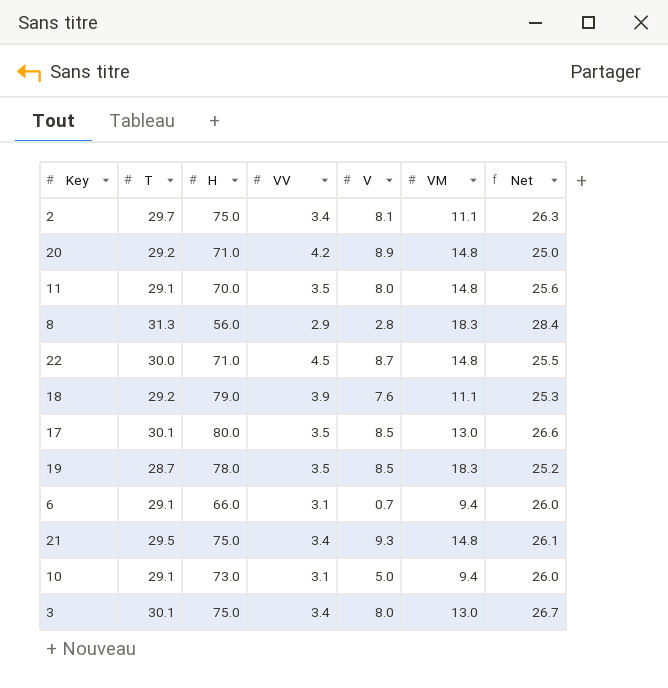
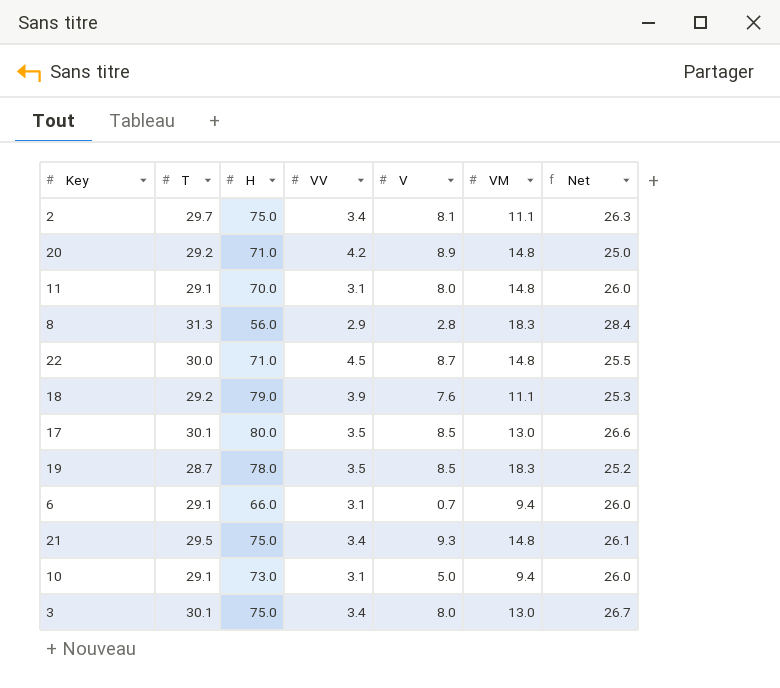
11 | VV: 3.5 -> 3.1
11 | Net: 25.6 -> 26.0

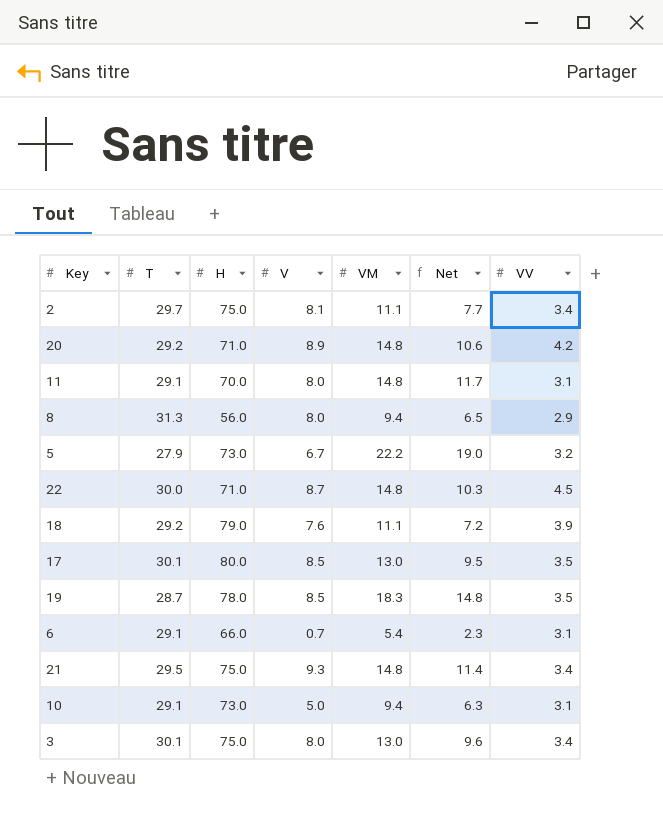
column Net | formula: [T] - [VV] -> [VM] - [VV]
column VV | position: 4 -> 7
8 | V: 2.8 -> 8.0
8 | VM: 18.3 -> 9.4
row 5: none -> 27.9 | 73.0 | 6.7 | 22.2 | 19.0 | 3.2
6 | VM: 9.4 -> 5.4

